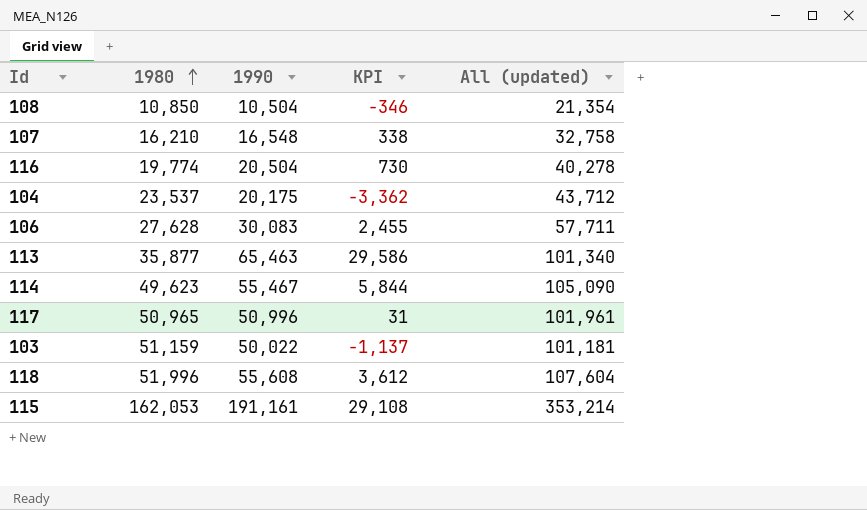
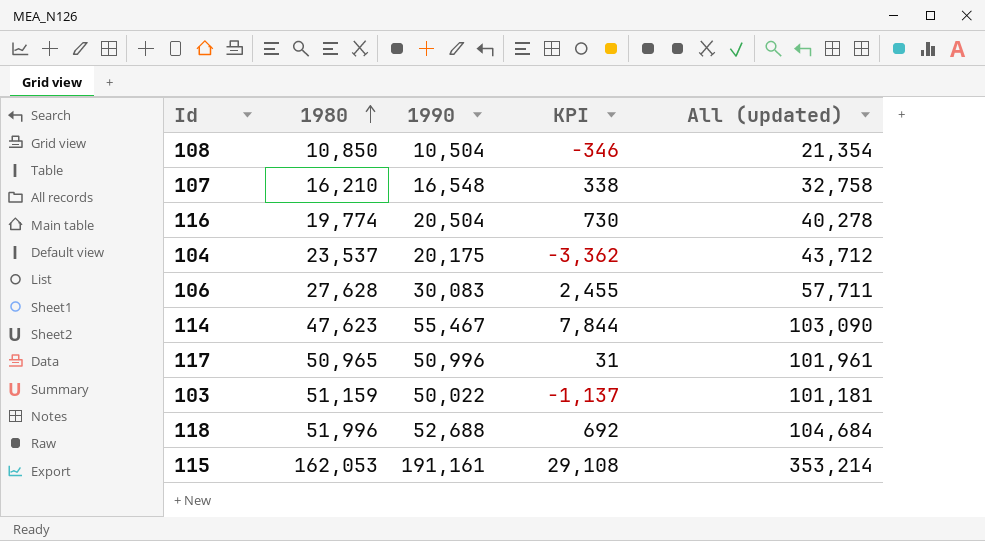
row 113: 35,877 | 65,463 | 29,586 | 101,340 -> none
114 | 1980: 49,623 -> 47,623
114 | KPI: 5,844 -> 7,844
114 | All (updated): 105,090 -> 103,090
118 | 1990: 55,608 -> 52,688
118 | KPI: 3,612 -> 692
118 | All (updated): 107,604 -> 104,684

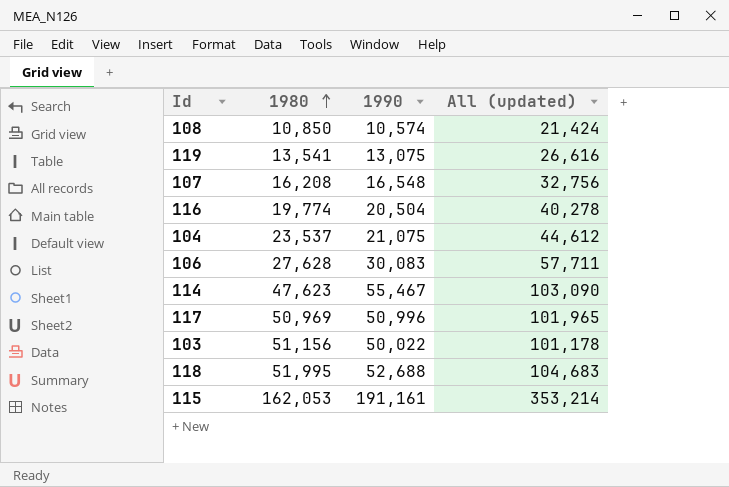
column KPI | formula: [1990] - [1980] -> none
108 | 1990: 10,504 -> 10,574
108 | All (updated): 21,354 -> 21,424
row 119: none -> 13,541 | 13,075 | 26,616
107 | 1980: 16,210 -> 16,208
107 | All (updated): 32,758 -> 32,756
104 | 1990: 20,175 -> 21,075
104 | All (updated): 43,712 -> 44,612
117 | 1980: 50,965 -> 50,969
117 | All (updated): 101,961 -> 101,965
103 | 1980: 51,159 -> 51,156
103 | All (updated): 101,181 -> 101,178
118 | 1980: 51,996 -> 51,995
118 | All (updated): 104,684 -> 104,683

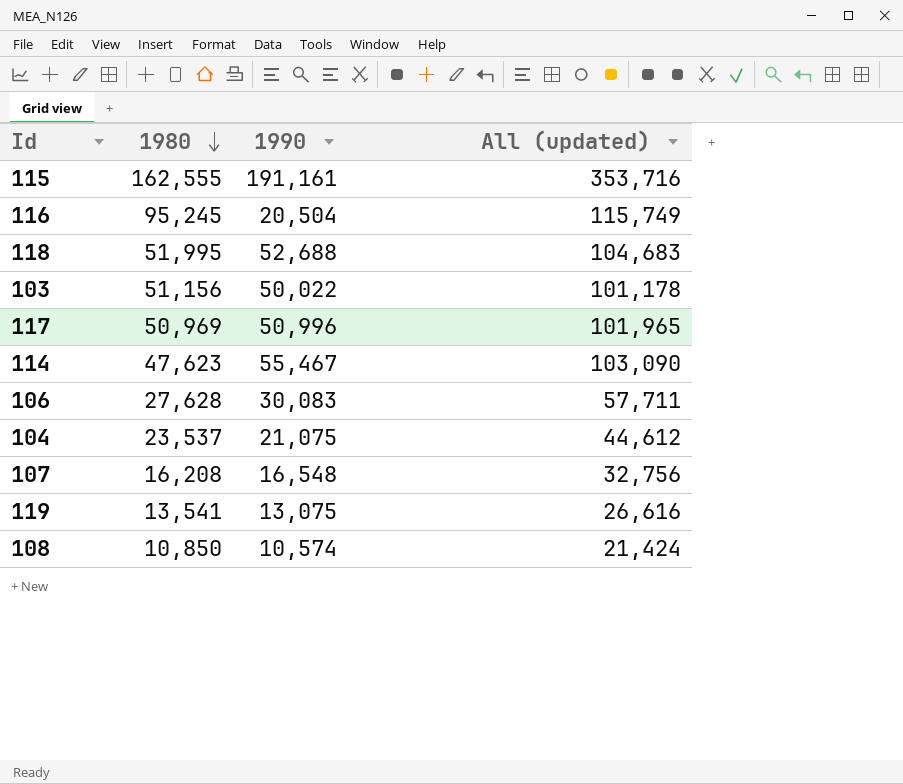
row order: 1980 ascending -> 1980 descending
115 | 1980: 162,053 -> 162,555
115 | All (updated): 353,214 -> 353,716
116 | 1980: 19,774 -> 95,245
116 | All (updated): 40,278 -> 115,749

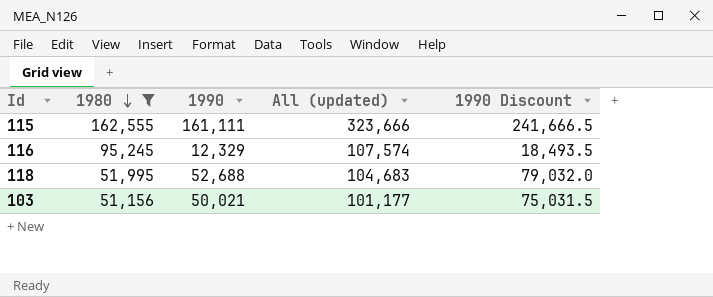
filter: none -> 1980 >= 51,156
column 1990 Discount | formula: none -> [1990] * 1.5
115 | 1990: 191,161 -> 161,111
115 | All (updated): 353,716 -> 323,666
116 | 1990: 20,504 -> 12,329
116 | All (updated): 115,749 -> 107,574
103 | 1990: 50,022 -> 50,021
103 | All (updated): 101,178 -> 101,177

